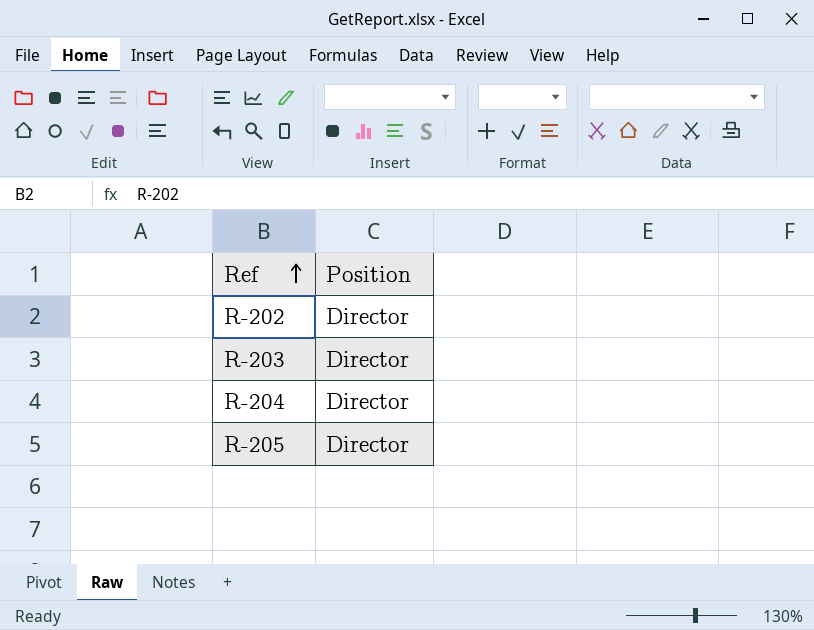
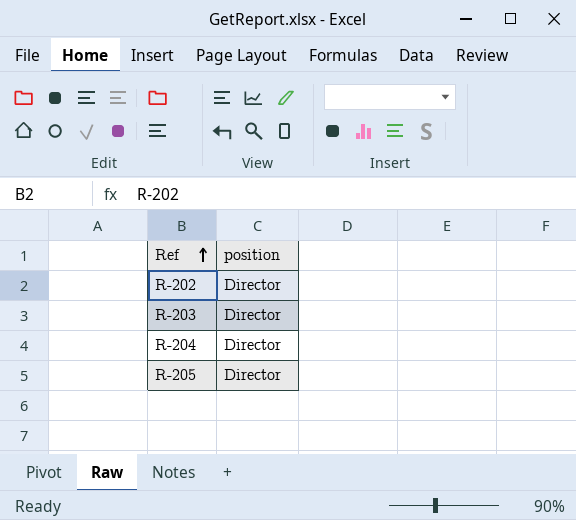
column name: Position -> position

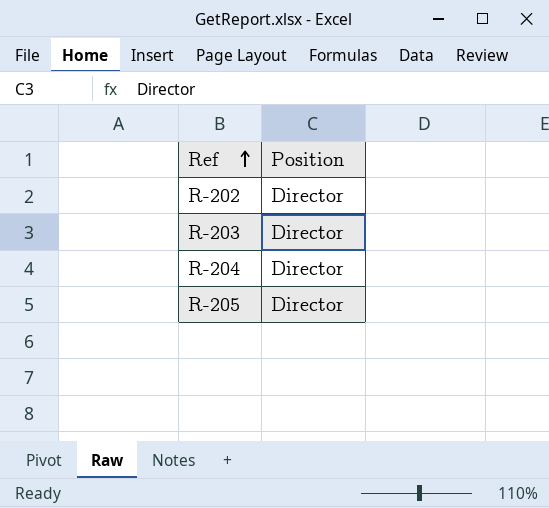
column name: position -> Position

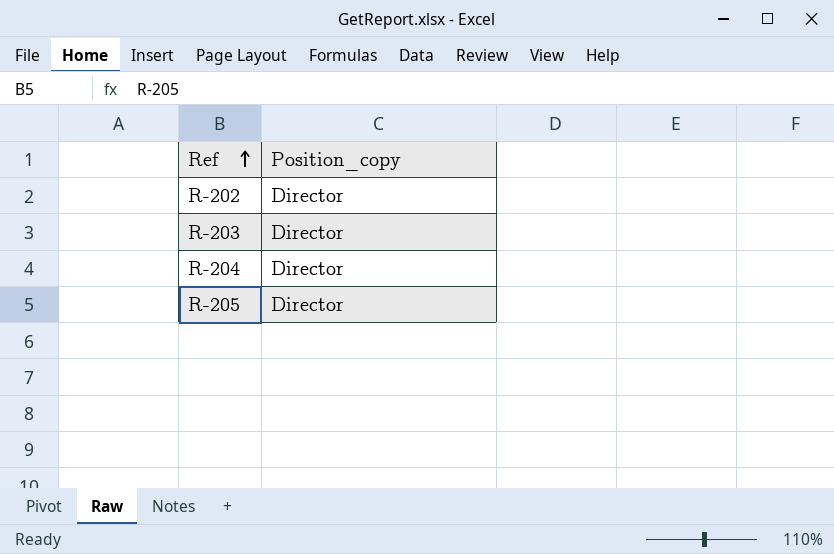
column name: Position -> Position_copy

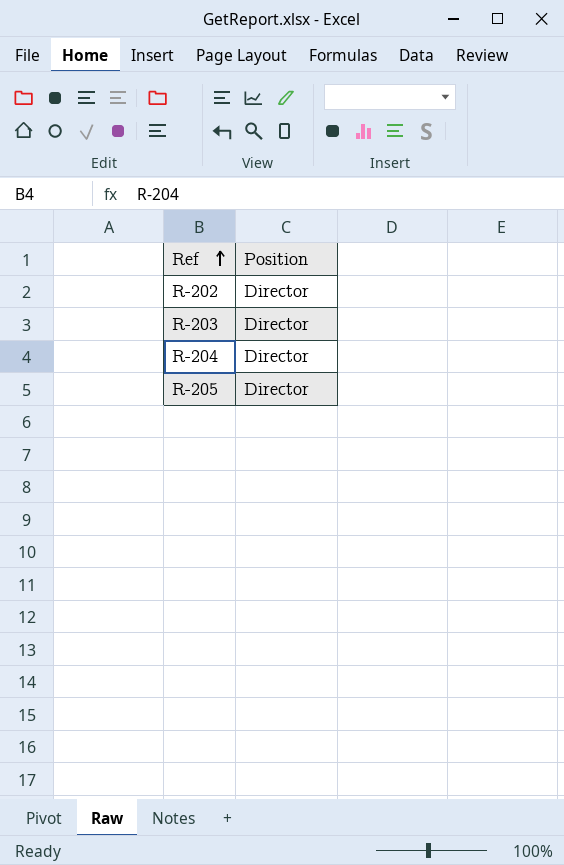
column name: Position_copy -> Position

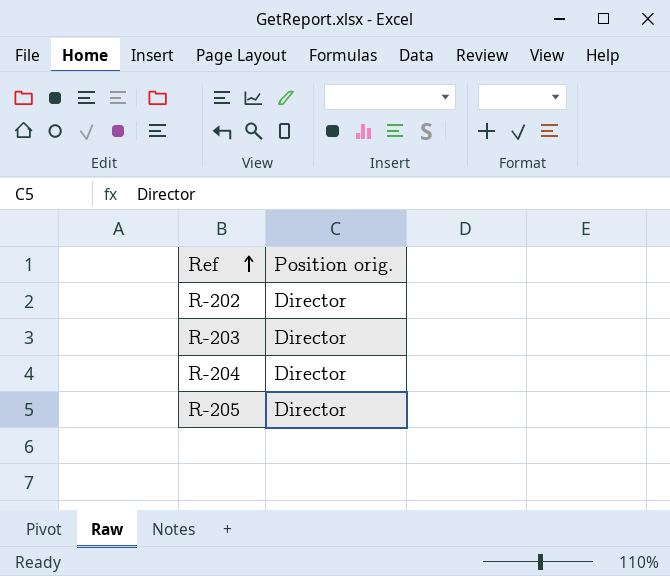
column name: Position -> Position orig.

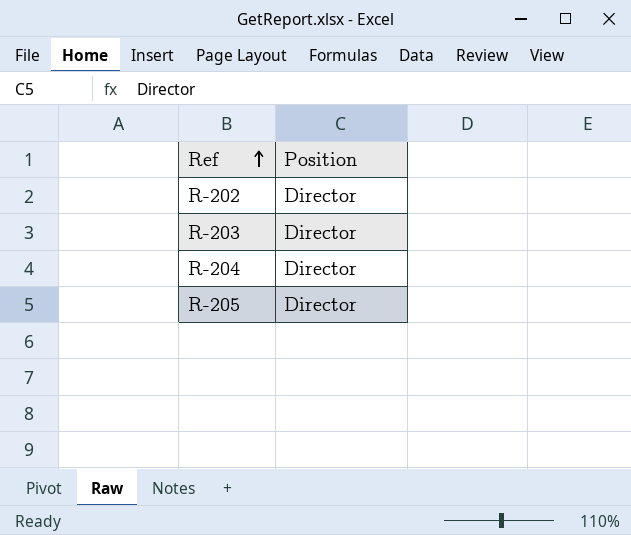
column name: Position orig. -> Position

